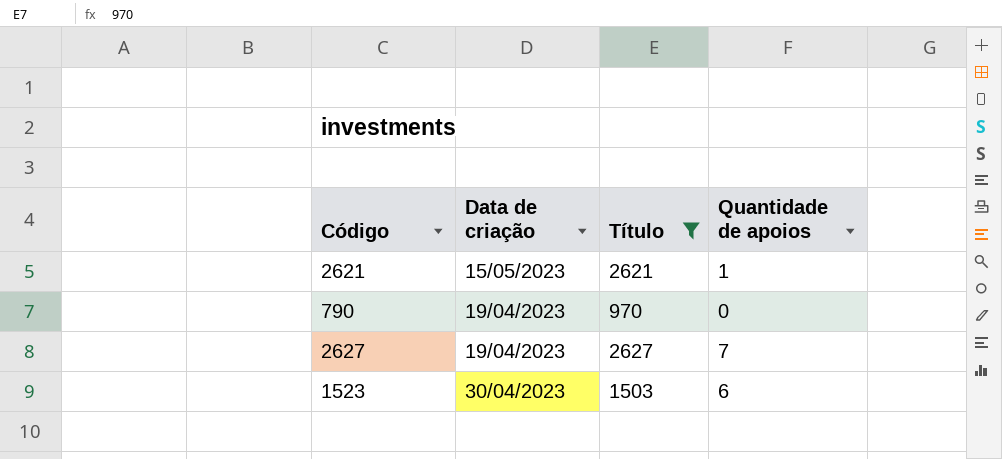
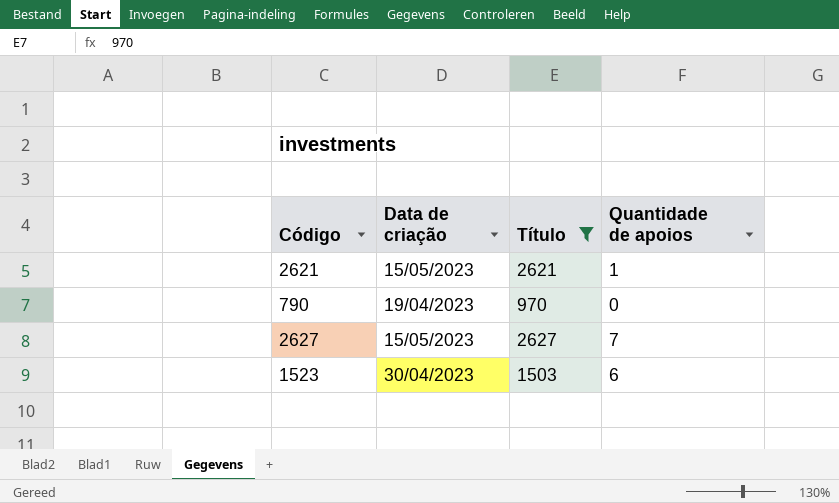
2627 | Data de criação: 19/04/2023 -> 15/05/2023

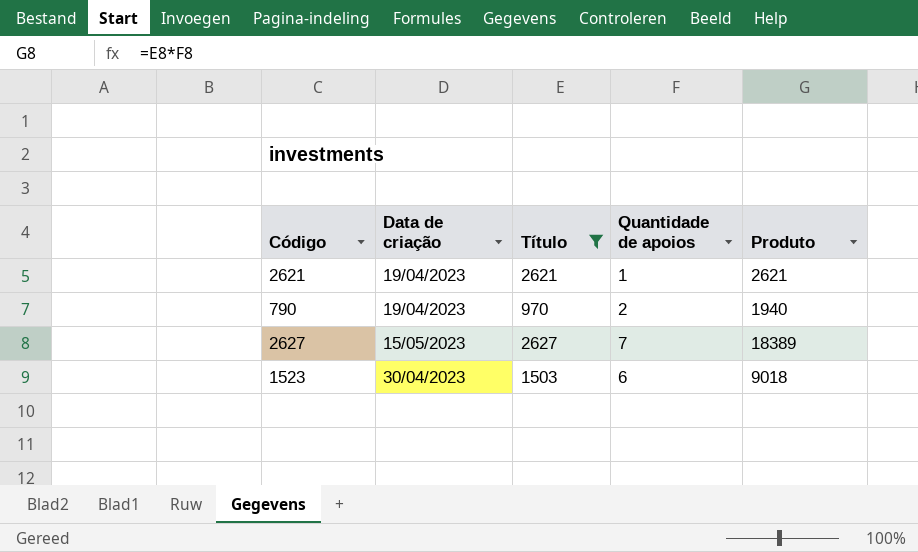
column Produto | formula: none -> [Título] * [Quantidade de apoios]
2621 | Data de criação: 15/05/2023 -> 19/04/2023
790 | Quantidade de apoios: 0 -> 2

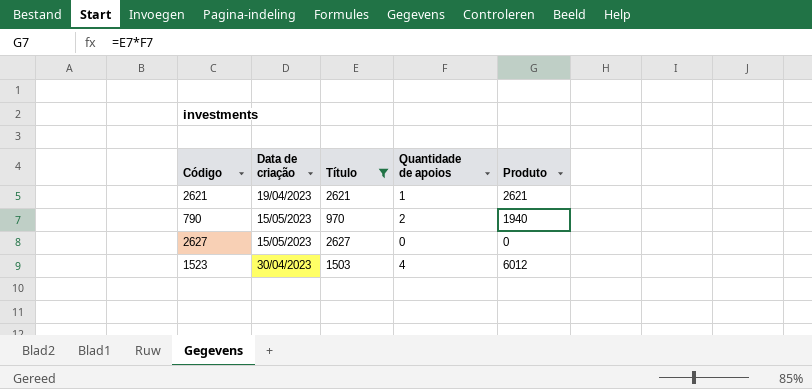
790 | Data de criação: 19/04/2023 -> 15/05/2023
2627 | Quantidade de apoios: 7 -> 0
2627 | Produto: 18389 -> 0
1523 | Quantidade de apoios: 6 -> 4
1523 | Produto: 9018 -> 6012

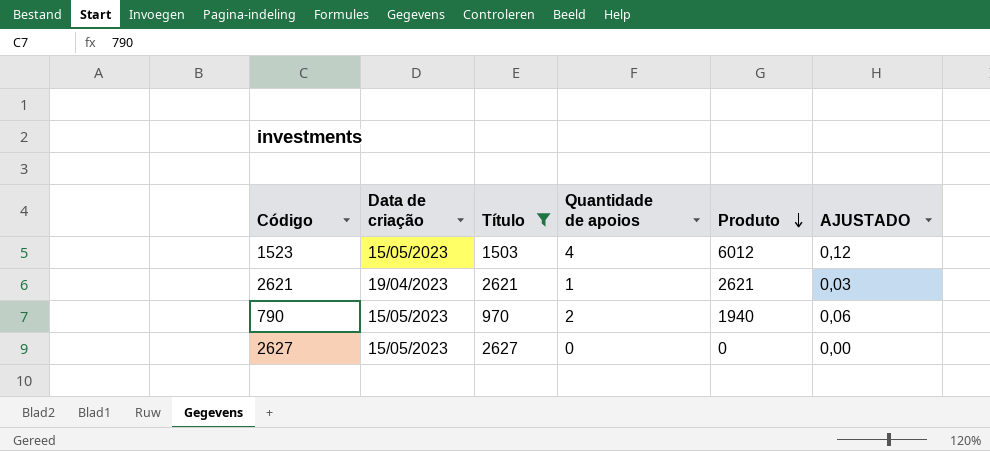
row order: none -> Produto descending
column AJUSTADO | formula: none -> [Quantidade de apoios] * 0,03
1523 | Data de criação: 30/04/2023 -> 15/05/2023

